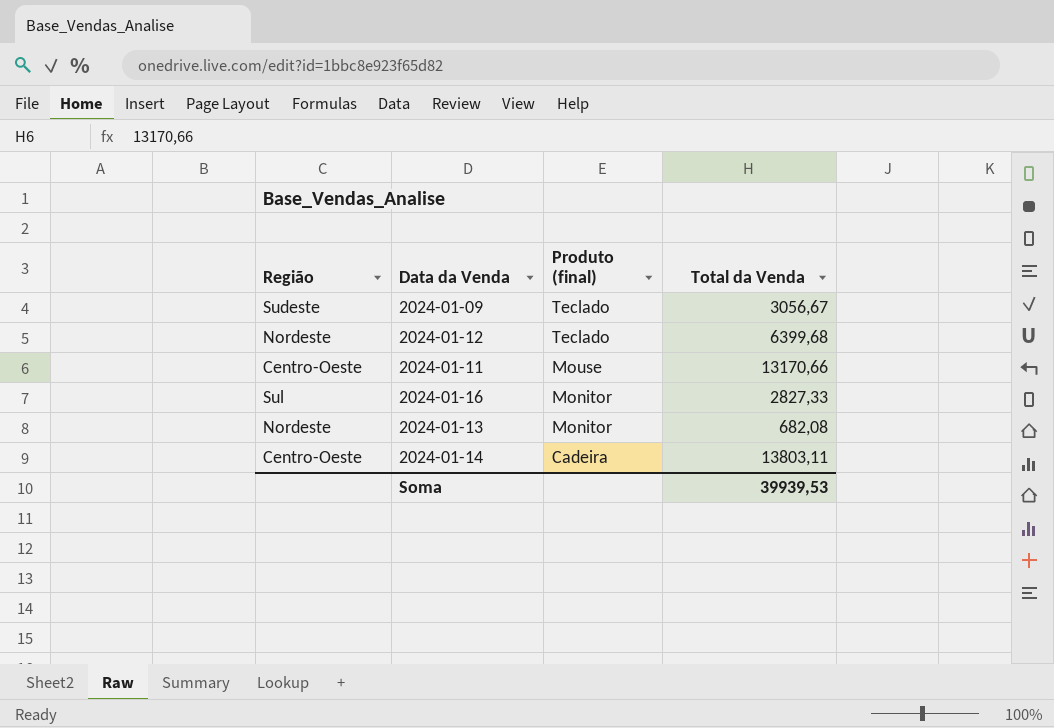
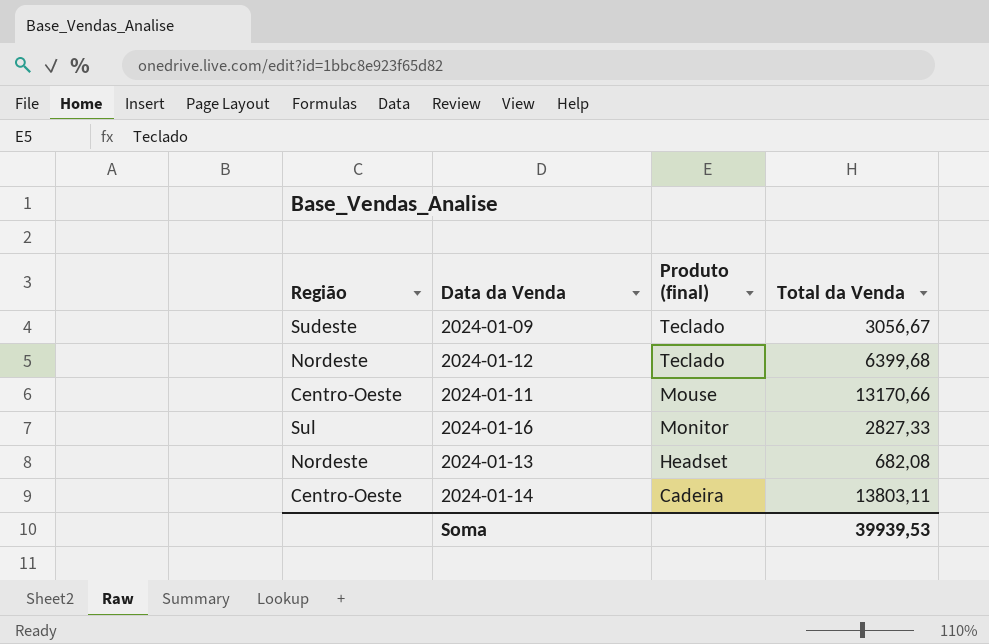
2024-01-13 | Produto (final): Monitor -> Headset

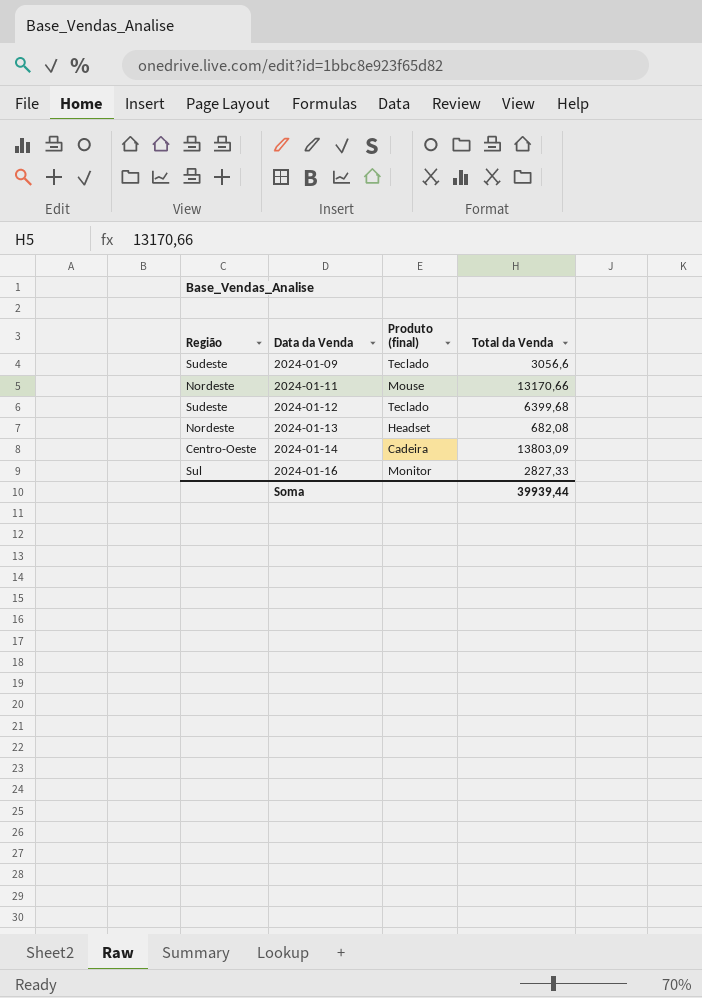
row order: Produto (final) descending -> Data da Venda ascending
2024-01-09 | Total da Venda: 3056,67 -> 3056,6
2024-01-11 | Região: Centro-Oeste -> Nordeste
2024-01-12 | Região: Nordeste -> Sudeste
2024-01-14 | Total da Venda: 13803,11 -> 13803,09
Soma | Total da Venda: 39939,53 -> 39939,44

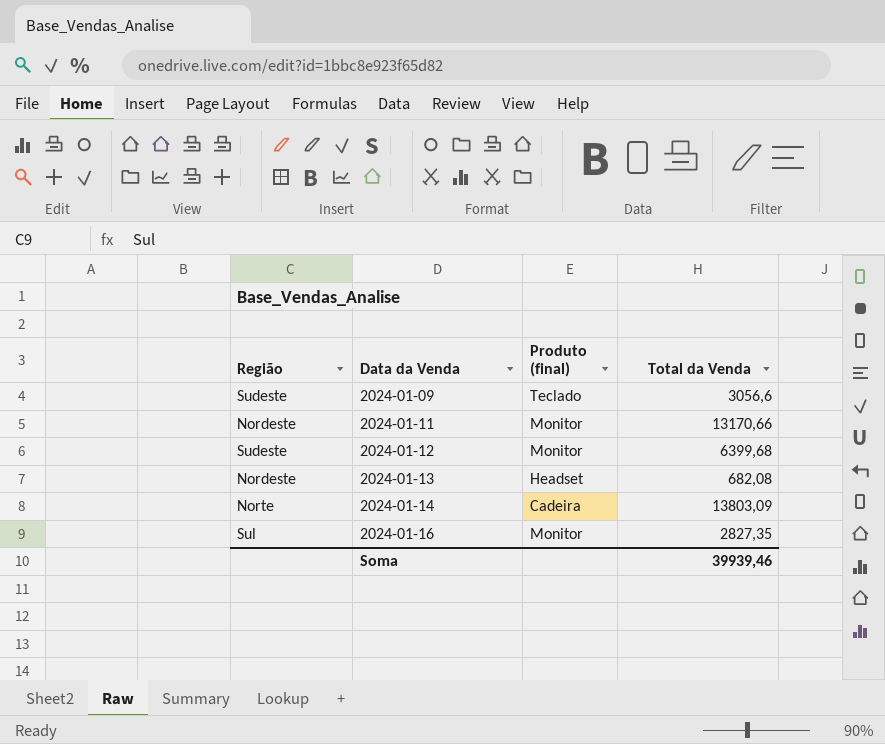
2024-01-11 | Produto (final): Mouse -> Monitor
2024-01-12 | Produto (final): Teclado -> Monitor
2024-01-14 | Região: Centro-Oeste -> Norte
2024-01-16 | Total da Venda: 2827,33 -> 2827,35
Soma | Total da Venda: 39939,44 -> 39939,46

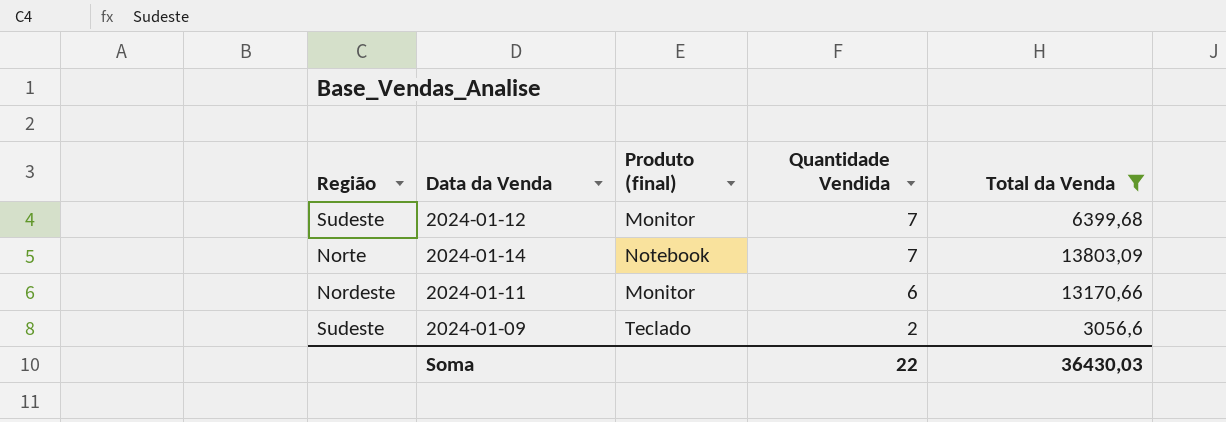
filter: none -> Total da Venda >= 3056,6
row order: Data da Venda ascending -> Quantidade Vendida descending
column Quantidade Vendida | position: none -> 4
2024-01-14 | Produto (final): Cadeira -> Notebook
Soma | Total da Venda: 39939,46 -> 36430,03

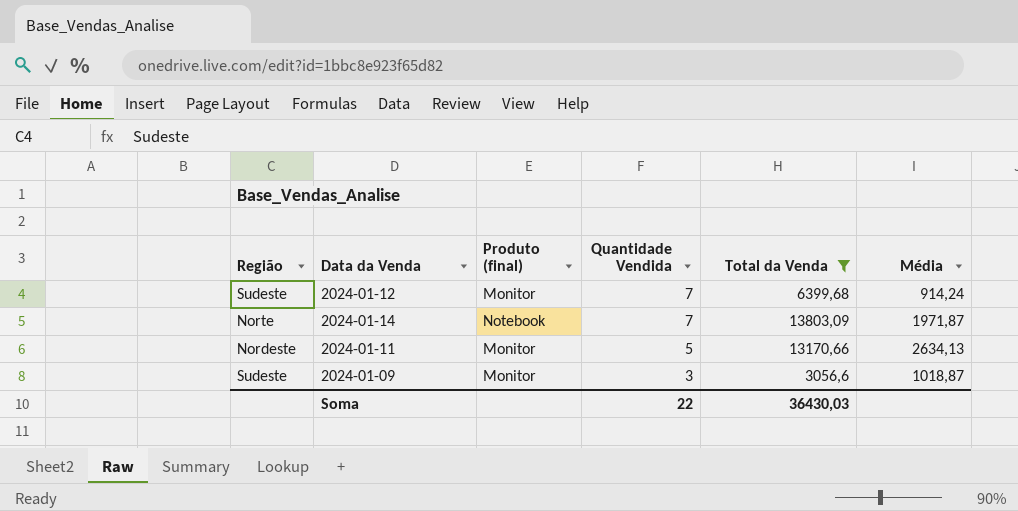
column Média | formula: none -> [Total da Venda] / [Quantidade Vendida]
2024-01-11 | Quantidade Vendida: 6 -> 5
2024-01-09 | Produto (final): Teclado -> Monitor
2024-01-09 | Quantidade Vendida: 2 -> 3

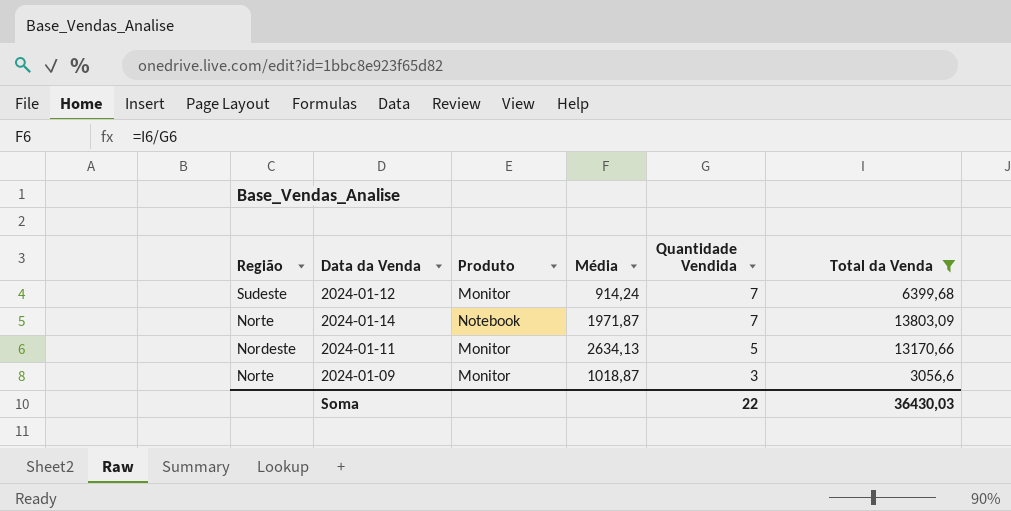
column name: Produto (final) -> Produto
column Média | position: 6 -> 4
2024-01-09 | Região: Sudeste -> Norte

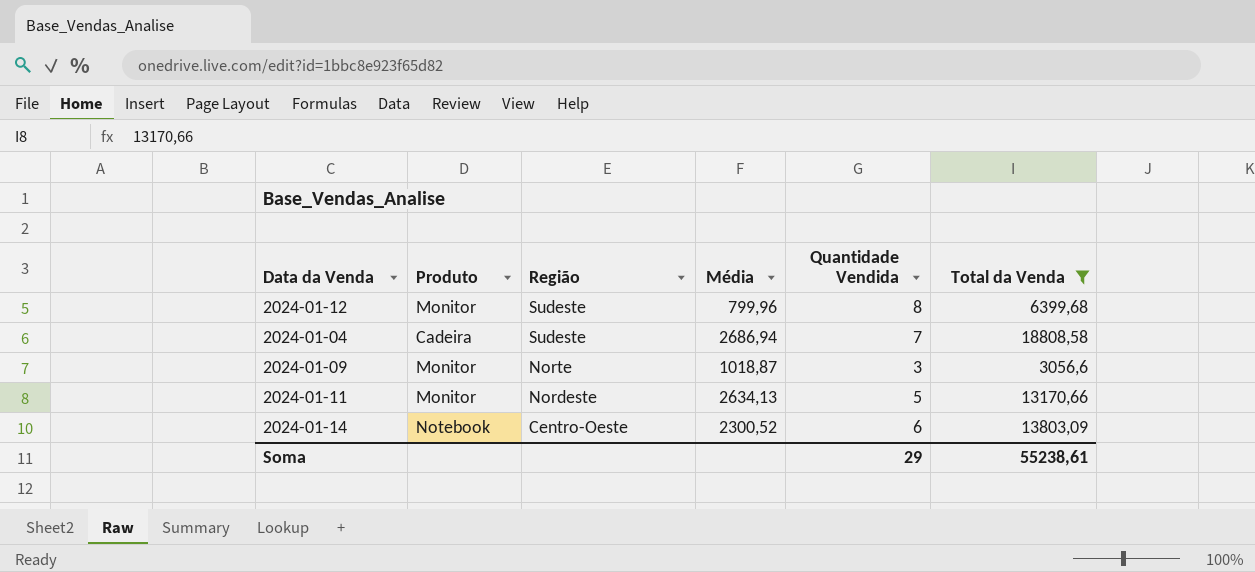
row order: Quantidade Vendida descending -> Região descending
column Região | position: 1 -> 3
2024-01-12 | Média: 914,24 -> 799,96
2024-01-12 | Quantidade Vendida: 7 -> 8
row 2024-01-04: none -> Cadeira | Sudeste | 2686,94 | 7 | 18808,58
2024-01-14 | Região: Norte -> Centro-Oeste
2024-01-14 | Média: 1971,87 -> 2300,52
2024-01-14 | Quantidade Vendida: 7 -> 6
Soma | Quantidade Vendida: 22 -> 29
Soma | Total da Venda: 36430,03 -> 55238,61

